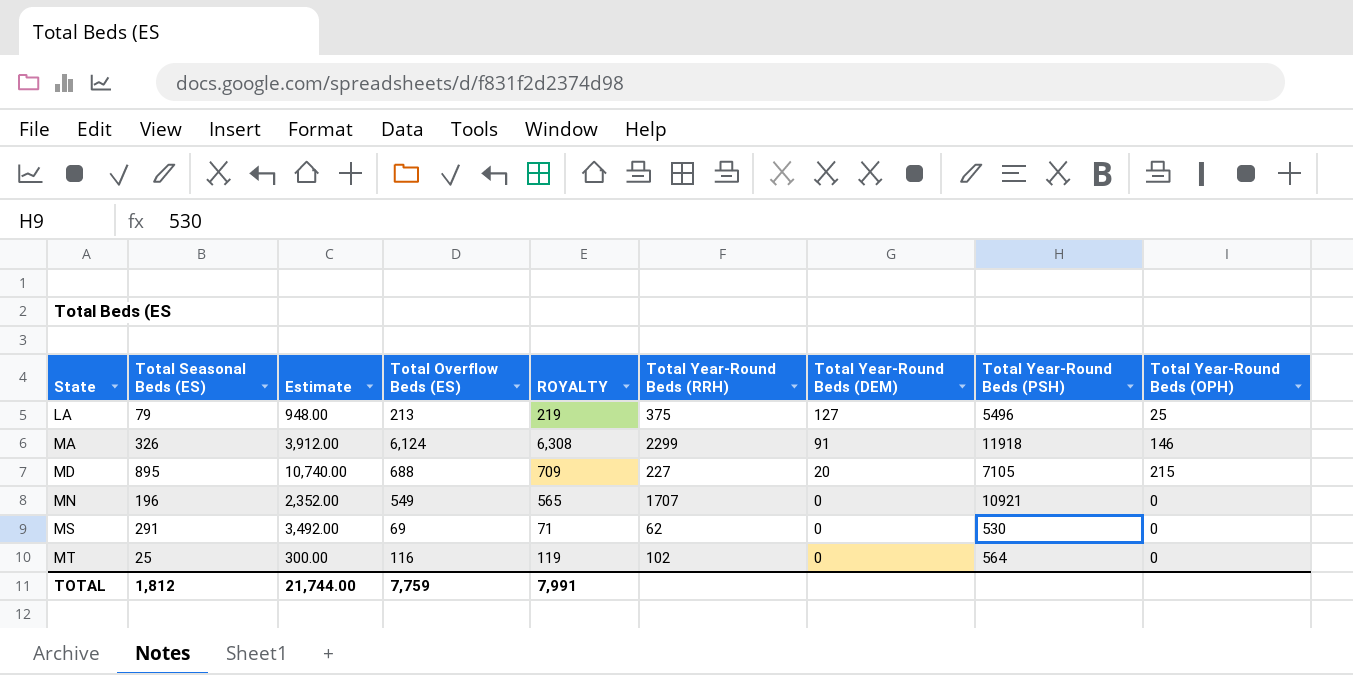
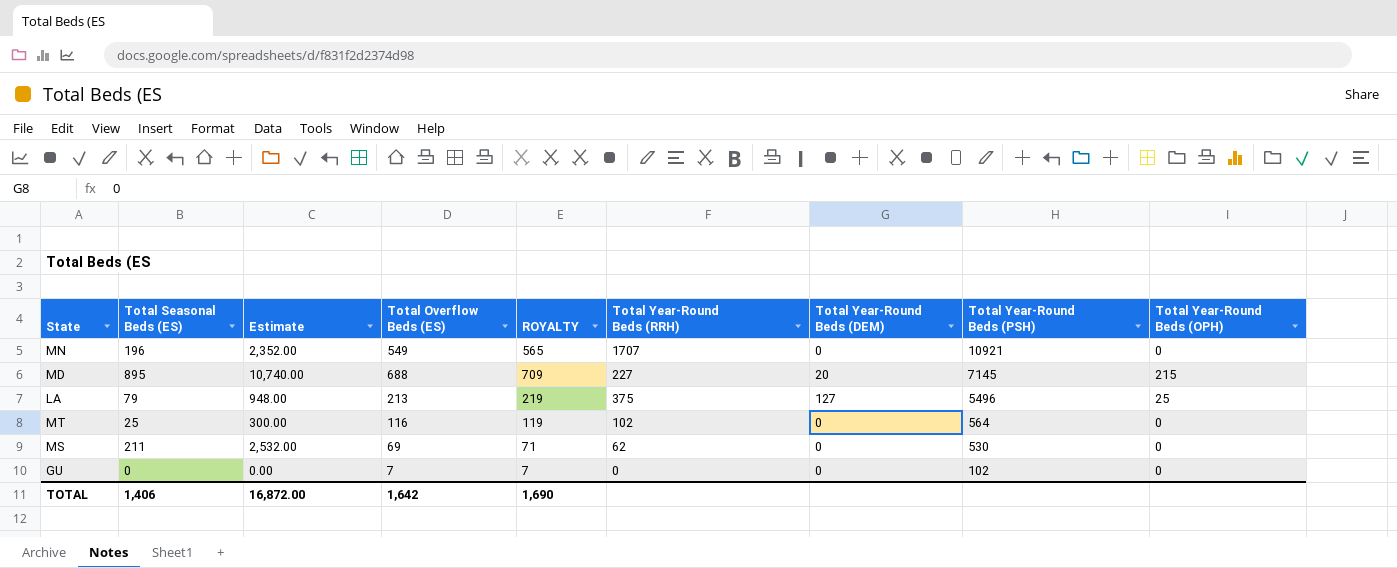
row order: State ascending -> Total Year-Round Beds (PSH) descending
row MA: 326 | 3,912.00 | 6,124 | 6,308 | 2299 | 91 | 11918 | 146 -> none
MD | Total Year-Round Beds (PSH): 7105 -> 7145
MS | Total Seasonal Beds (ES): 291 -> 211
MS | Estimate: 3,492.00 -> 2,532.00
row GU: none -> 0 | 0.00 | 7 | 7 | 0 | 0 | 102 | 0
TOTAL | Total Seasonal Beds (ES): 1,812 -> 1,406
TOTAL | Estimate: 21,744.00 -> 16,872.00
TOTAL | Total Overflow Beds (ES): 7,759 -> 1,642
TOTAL | ROYALTY: 7,991 -> 1,690

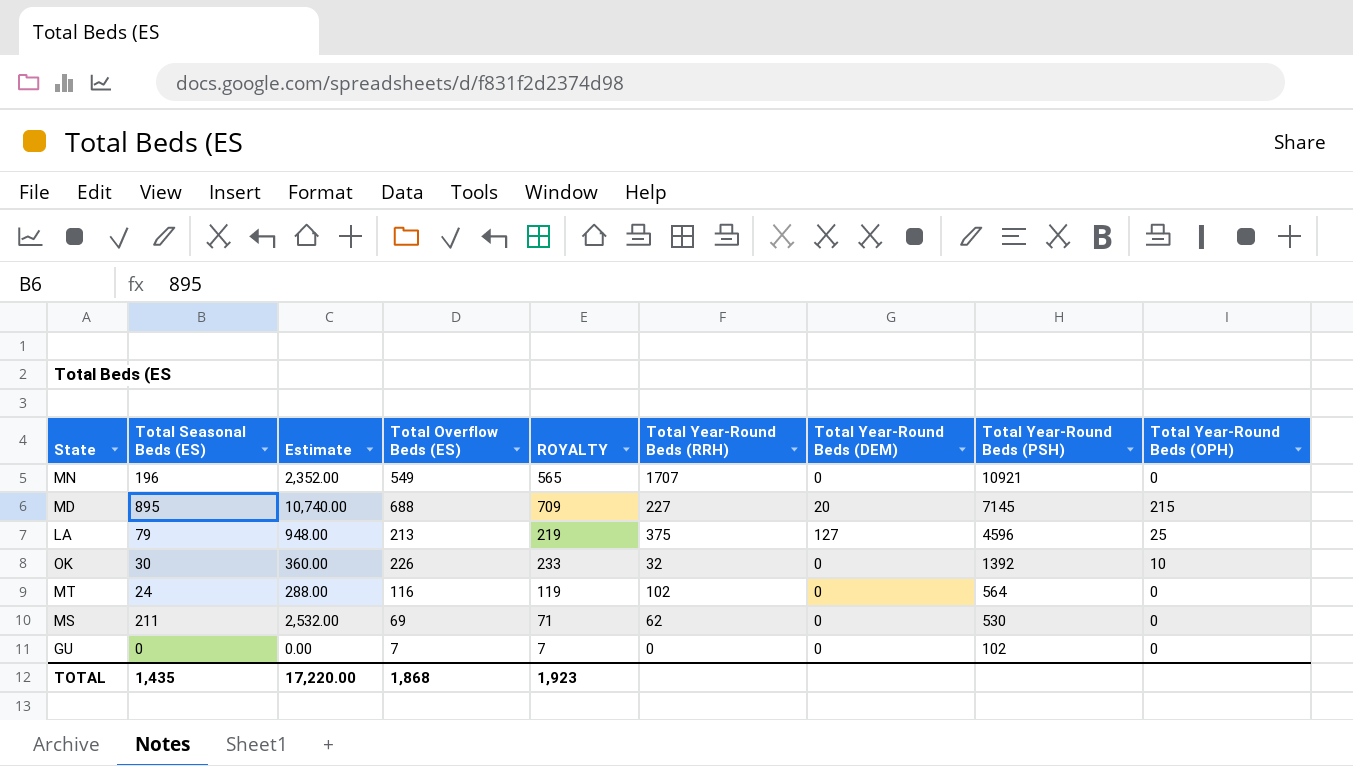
LA | Total Year-Round Beds (PSH): 5496 -> 4596
row OK: none -> 30 | 360.00 | 226 | 233 | 32 | 0 | 1392 | 10
MT | Total Seasonal Beds (ES): 25 -> 24
MT | Estimate: 300.00 -> 288.00
TOTAL | Total Seasonal Beds (ES): 1,406 -> 1,435
TOTAL | Estimate: 16,872.00 -> 17,220.00
TOTAL | Total Overflow Beds (ES): 1,642 -> 1,868
TOTAL | ROYALTY: 1,690 -> 1,923

